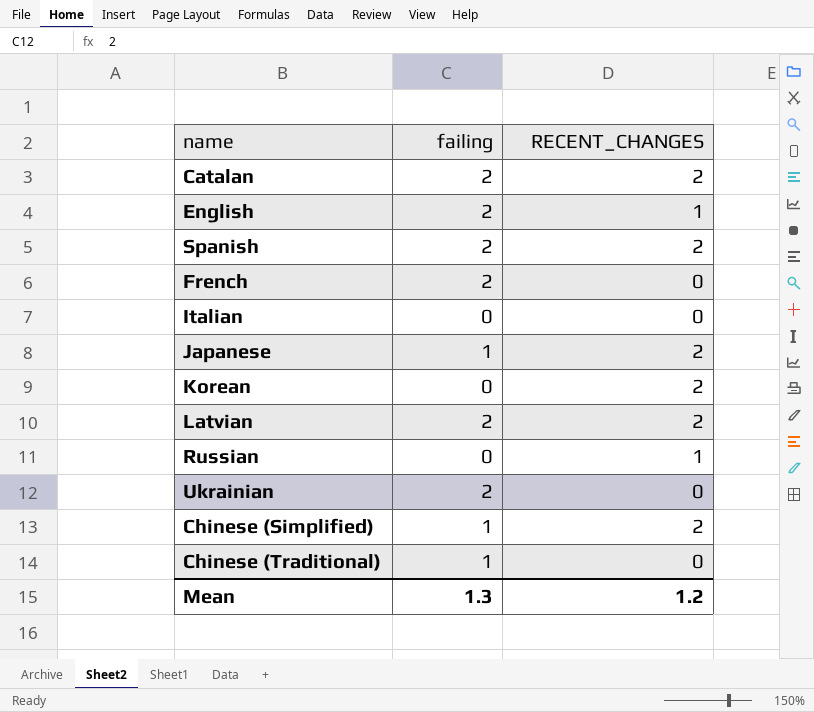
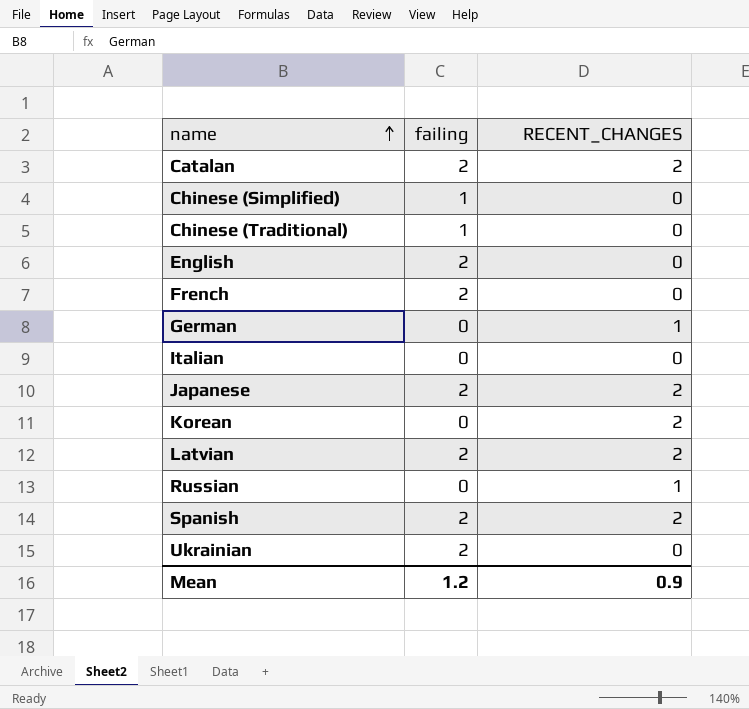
row order: none -> name ascending
Chinese (Simplified) | RECENT_CHANGES: 2 -> 0
English | RECENT_CHANGES: 1 -> 0
row German: none -> 0 | 1
Japanese | failing: 1 -> 2
Mean | failing: 1.3 -> 1.2
Mean | RECENT_CHANGES: 1.2 -> 0.9

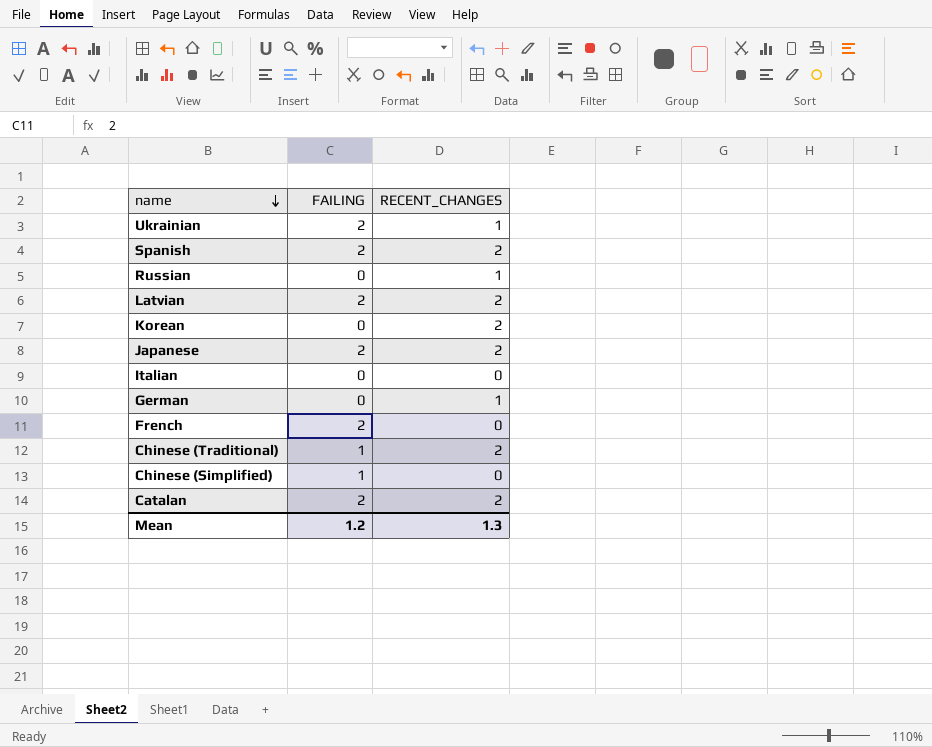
row order: name ascending -> name descending
column name: failing -> FAILING
row English: 2 | 0 -> none
Ukrainian | RECENT_CHANGES: 0 -> 1
Chinese (Traditional) | RECENT_CHANGES: 0 -> 2
Mean | RECENT_CHANGES: 0.9 -> 1.3

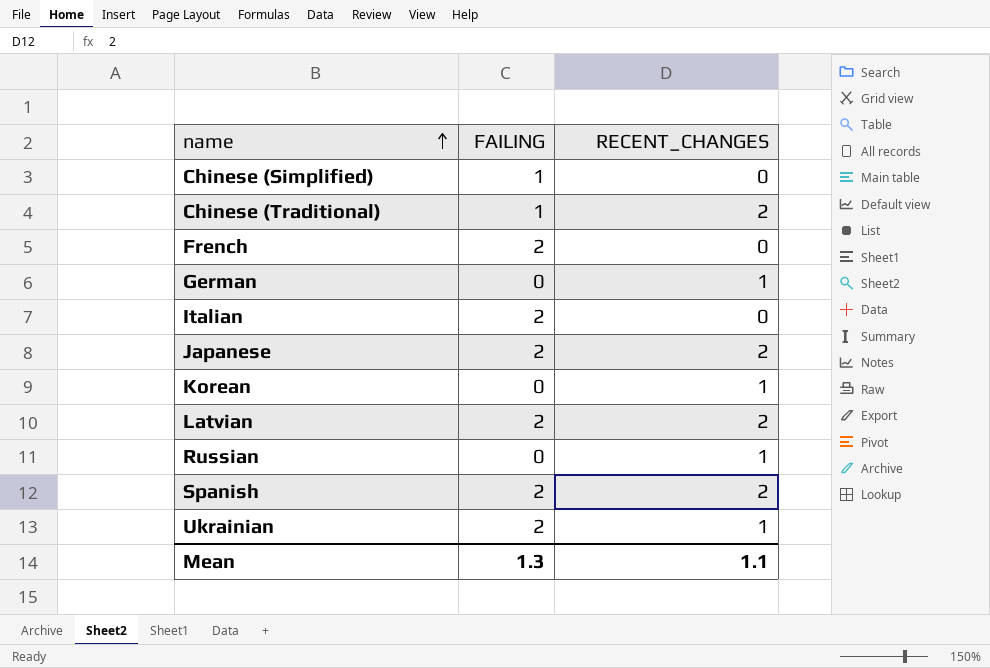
row order: name descending -> name ascending
row Catalan: 2 | 2 -> none
Italian | FAILING: 0 -> 2
Korean | RECENT_CHANGES: 2 -> 1
Mean | FAILING: 1.2 -> 1.3
Mean | RECENT_CHANGES: 1.3 -> 1.1

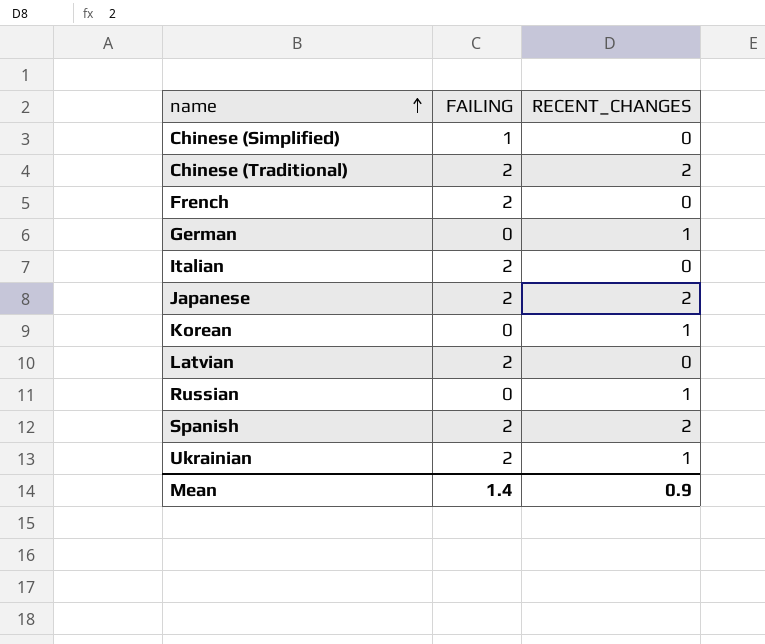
Chinese (Traditional) | FAILING: 1 -> 2
Latvian | RECENT_CHANGES: 2 -> 0
Mean | FAILING: 1.3 -> 1.4
Mean | RECENT_CHANGES: 1.1 -> 0.9

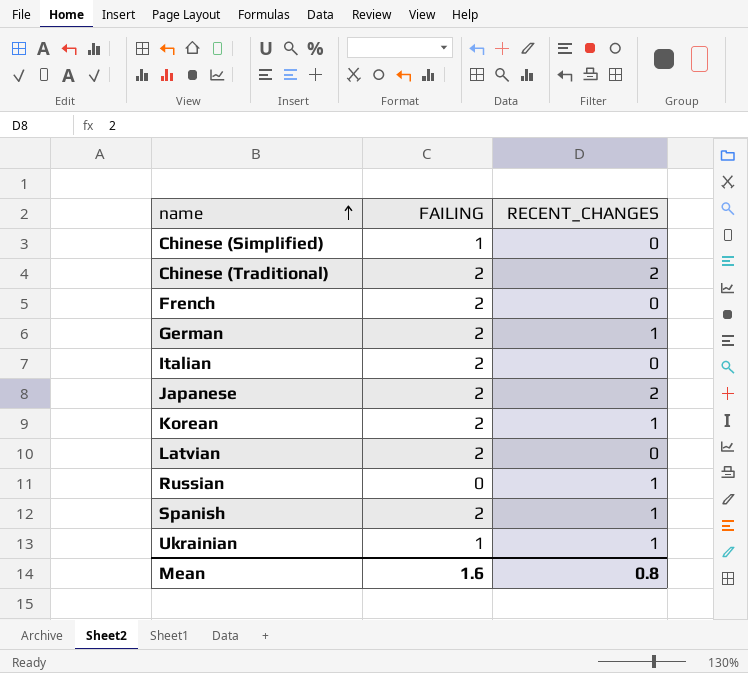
German | FAILING: 0 -> 2
Korean | FAILING: 0 -> 2
Spanish | RECENT_CHANGES: 2 -> 1
Ukrainian | FAILING: 2 -> 1
Mean | FAILING: 1.4 -> 1.6
Mean | RECENT_CHANGES: 0.9 -> 0.8

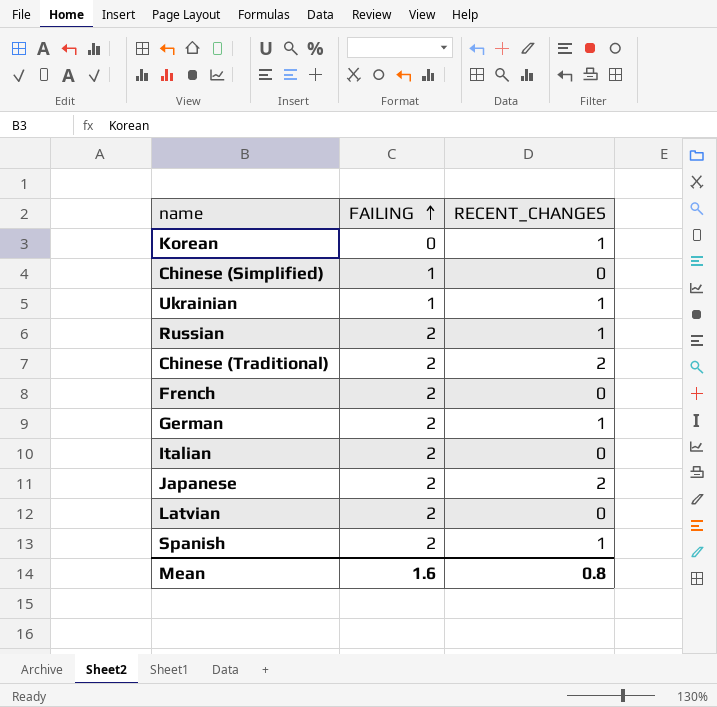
row order: name ascending -> FAILING ascending
Korean | FAILING: 2 -> 0
Russian | FAILING: 0 -> 2

